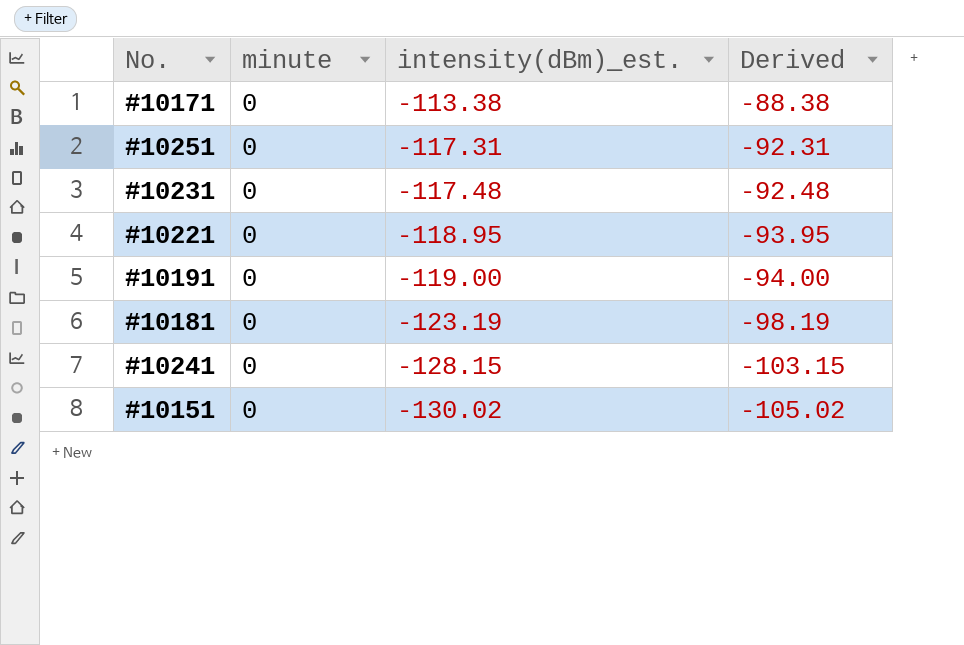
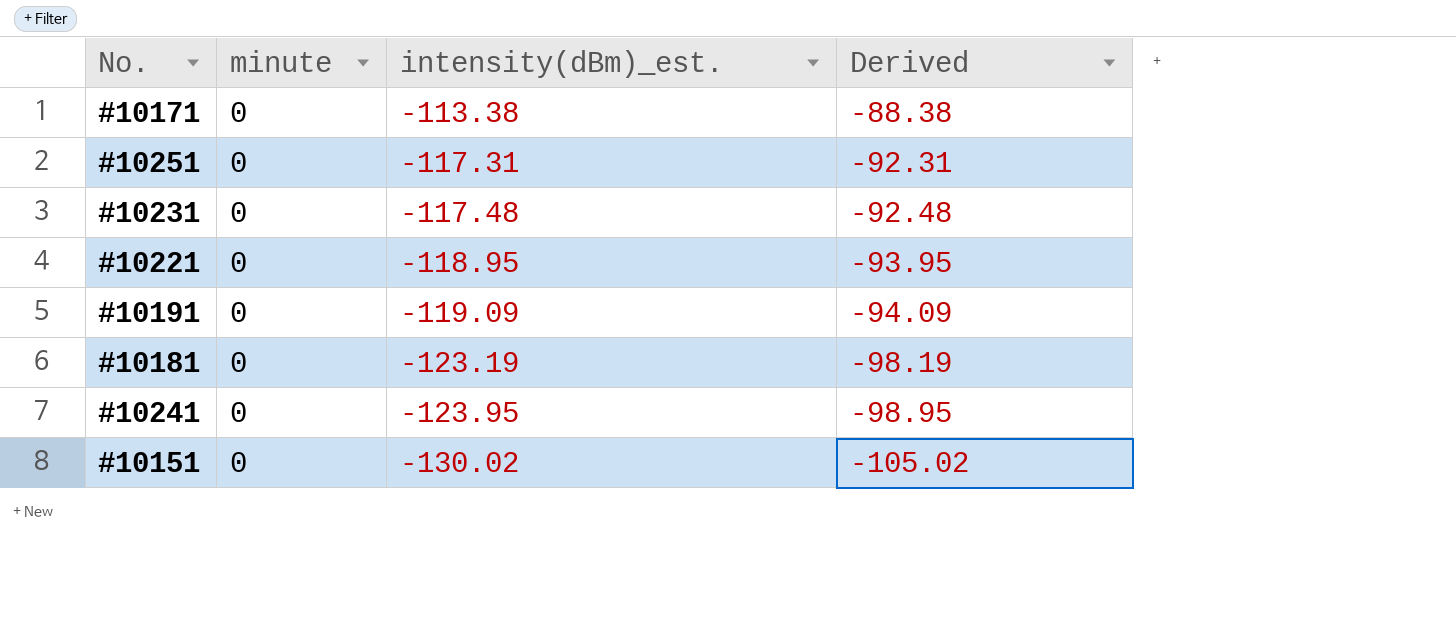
#10191 | intensity(dBm)_est.: -119.00 -> -119.09
#10191 | Derived: -94.00 -> -94.09
#10241 | intensity(dBm)_est.: -128.15 -> -123.95
#10241 | Derived: -103.15 -> -98.95

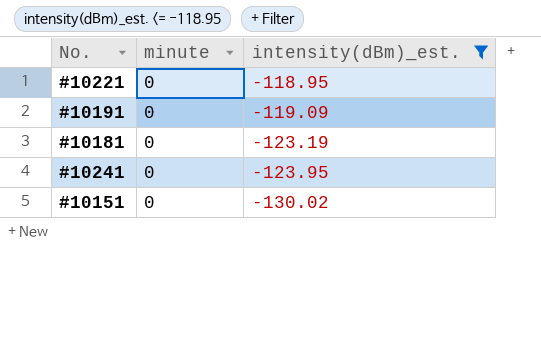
filter: none -> intensity(dBm)_est. <= -118.95
column Derived | formula: [intensity(dBm)_est.] + 25 -> none

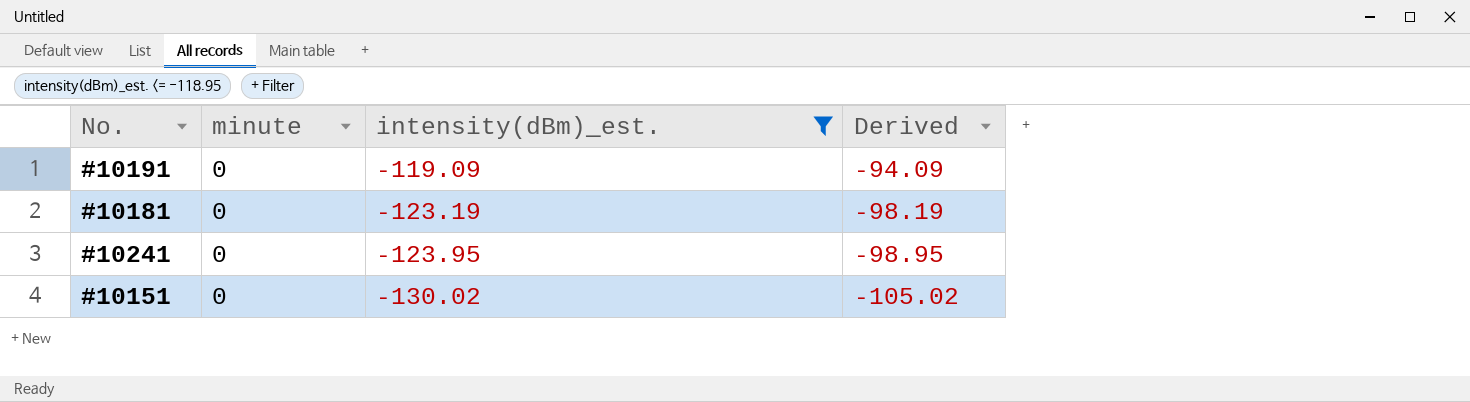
column Derived | formula: none -> [intensity(dBm)_est.] + 25
row #10221: 0 | -118.95 -> none

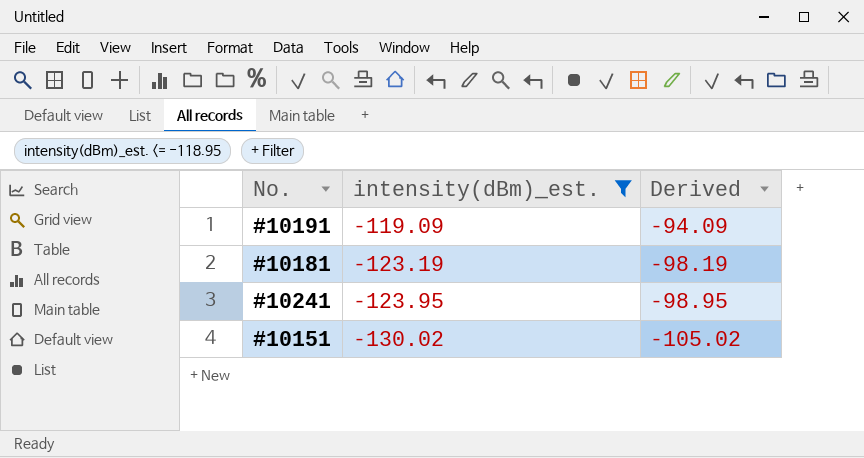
column minute | position: 2 -> none

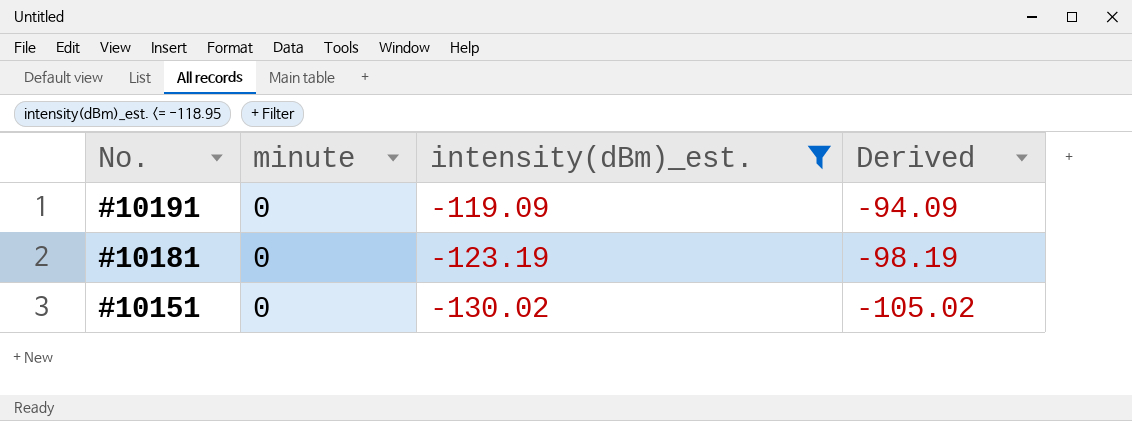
column minute | position: none -> 2
row #10241: -123.95 | -98.95 -> none

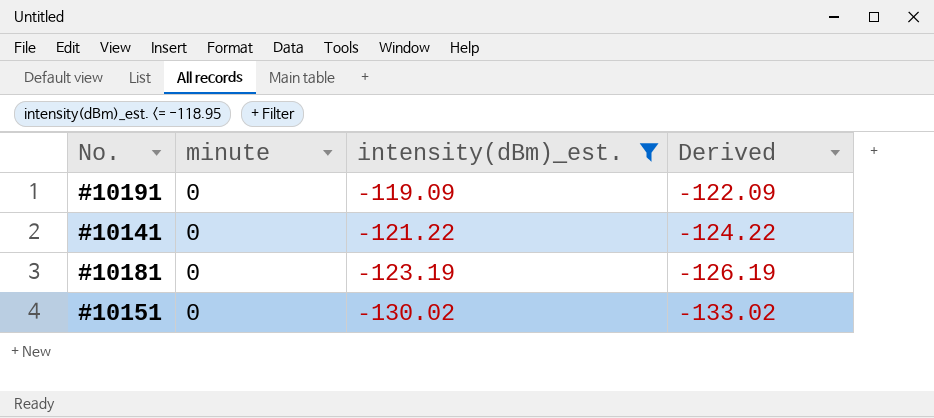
column Derived | formula: [intensity(dBm)_est.] + 25 -> [intensity(dBm)_est.] - 3
row #10141: none -> 0 | -121.22 | -124.22

